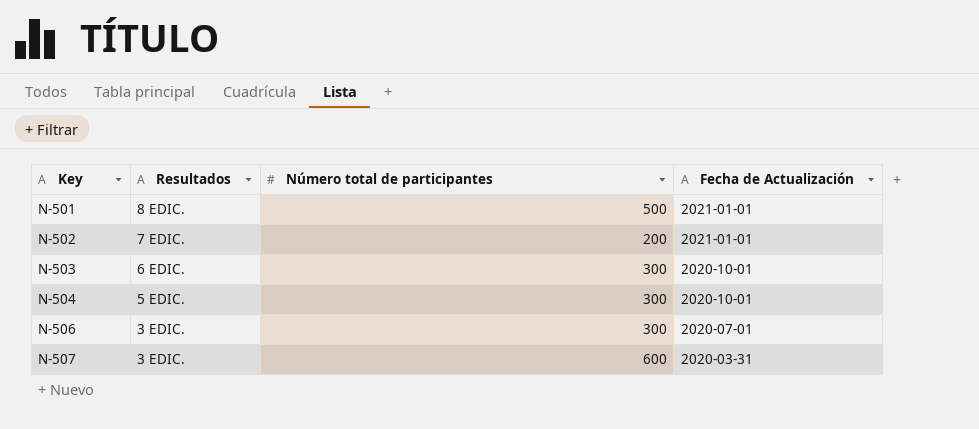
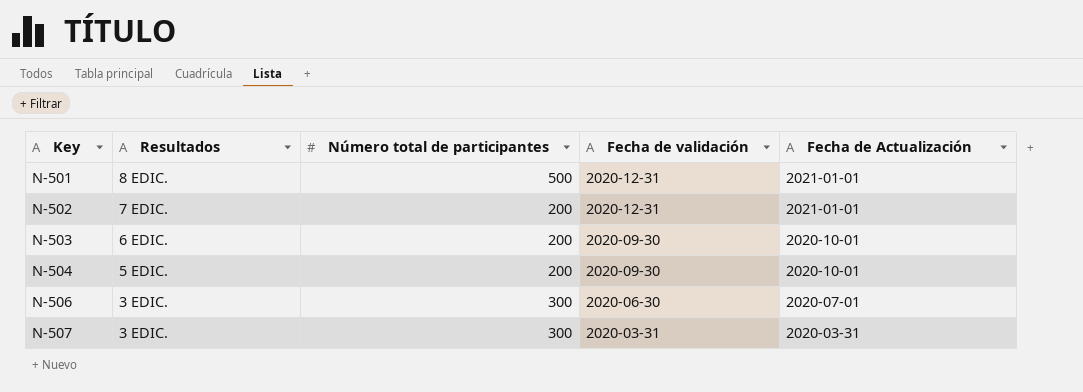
column Fecha de validación | position: none -> 4
N-503 | Número total de participantes: 300 -> 200
N-504 | Número total de participantes: 300 -> 200
N-507 | Número total de participantes: 600 -> 300

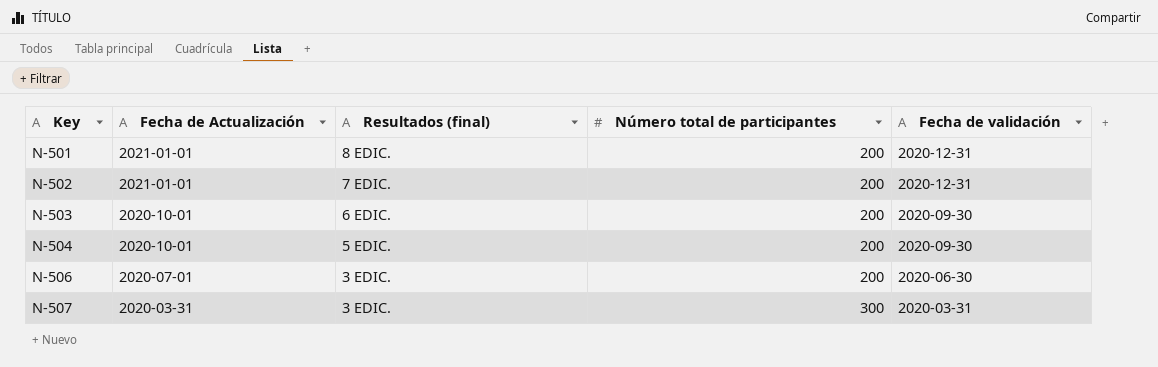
column Fecha de Actualización | position: 5 -> 2
column name: Resultados -> Resultados (final)
N-501 | Número total de participantes: 500 -> 200
N-506 | Número total de participantes: 300 -> 200

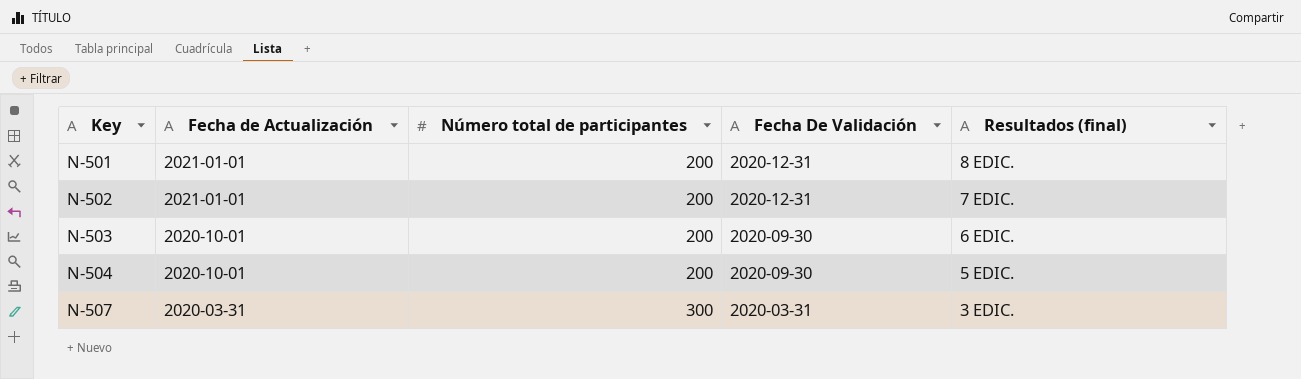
column name: Fecha de validación -> Fecha De Validación
column Resultados (final) | position: 3 -> 5
row N-506: 2020-07-01 | 3 EDIC. | 200 | 2020-06-30 -> none

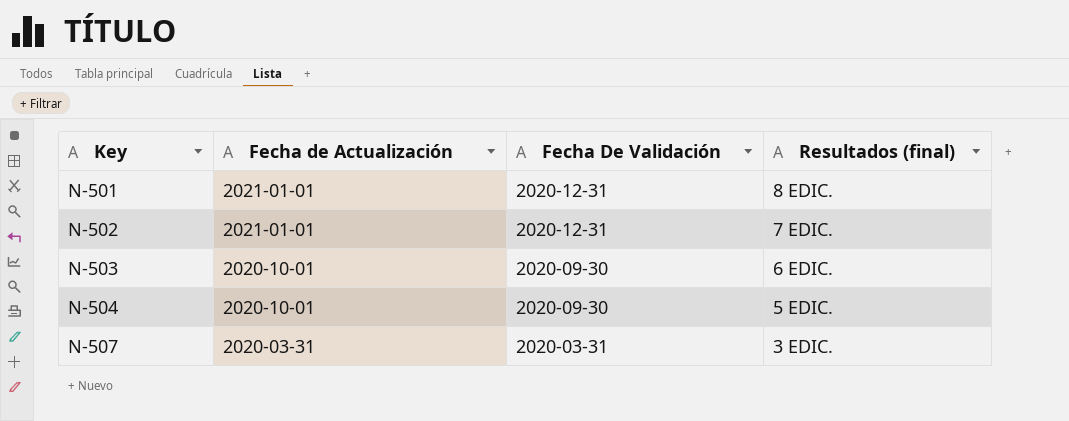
column Número total de participantes | position: 3 -> none

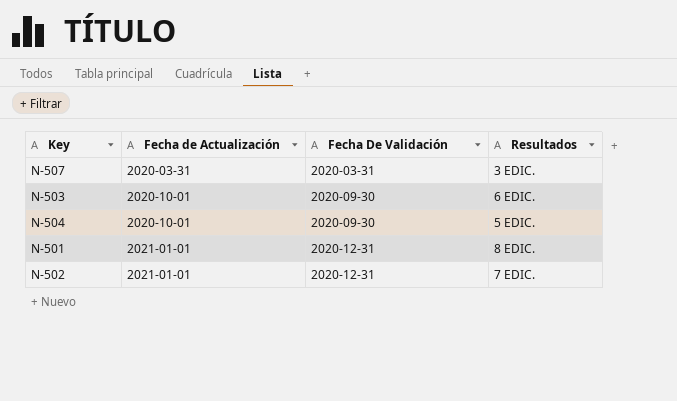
row order: Key ascending -> Fecha de Actualización ascending
column name: Resultados (final) -> Resultados

